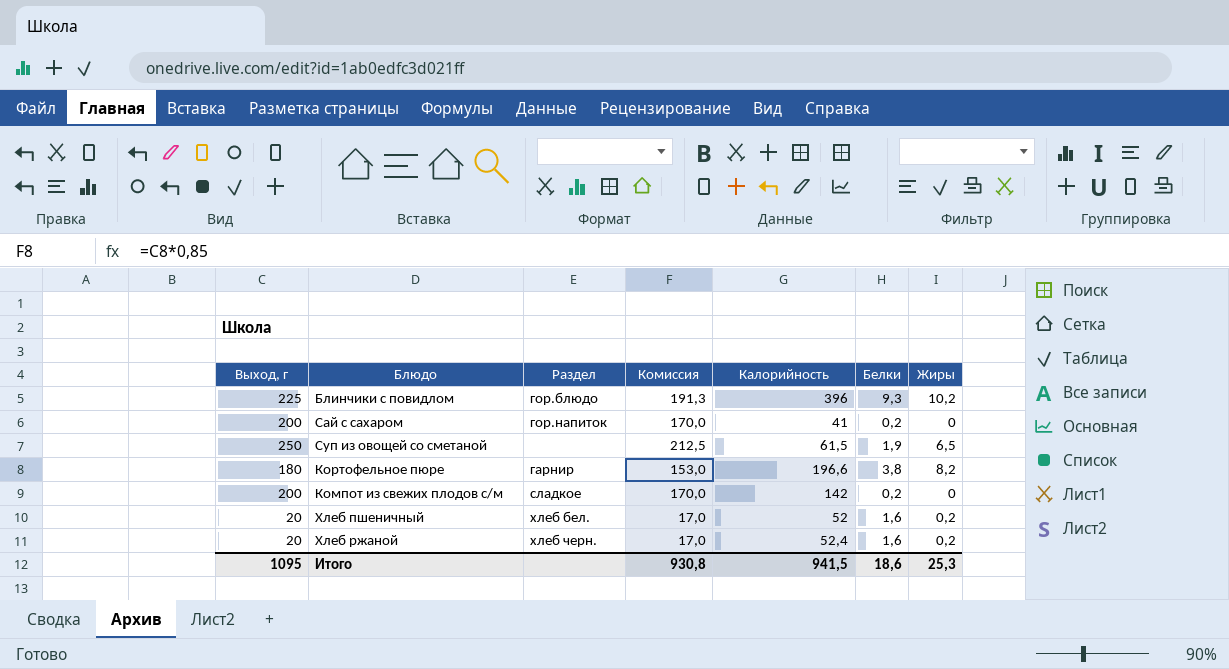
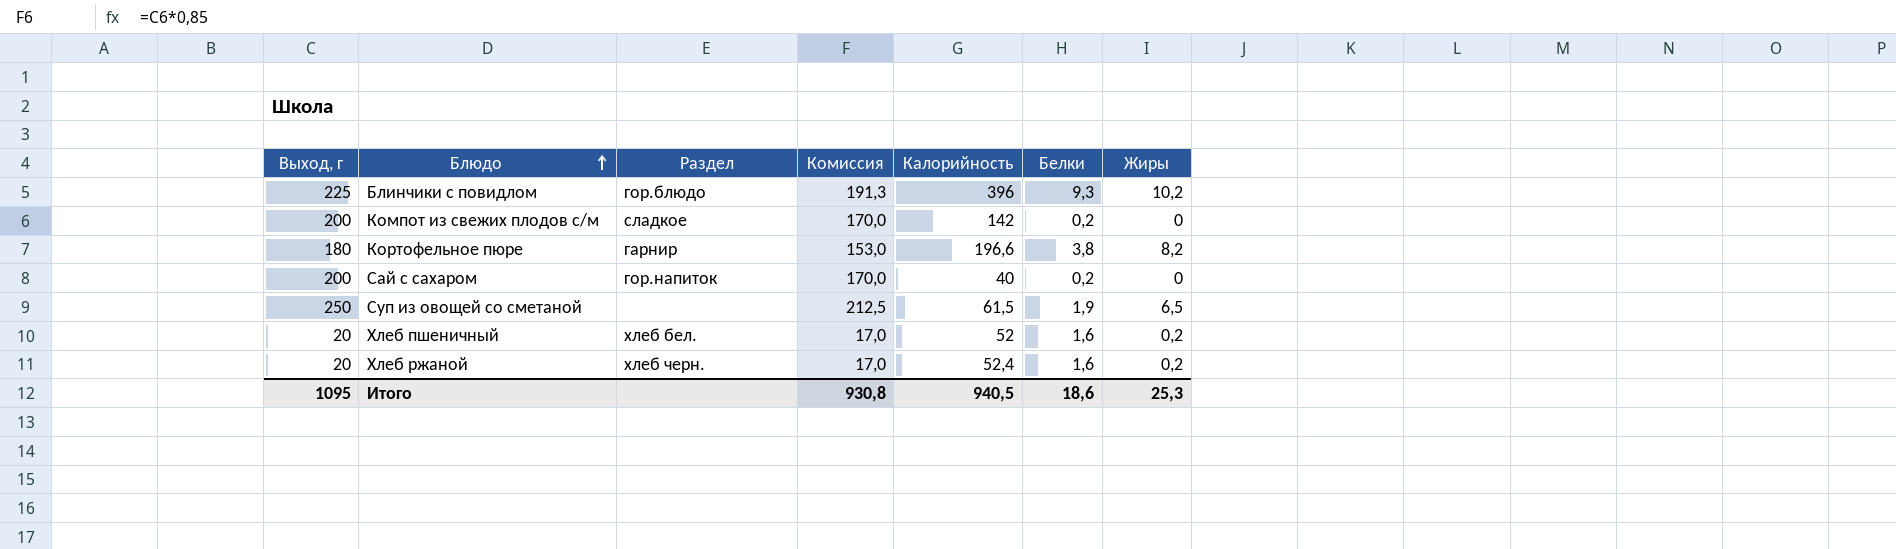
row order: none -> Блюдо ascending
Сай с сахаром | Калорийность: 41 -> 40
Итого | Калорийность: 941,5 -> 940,5

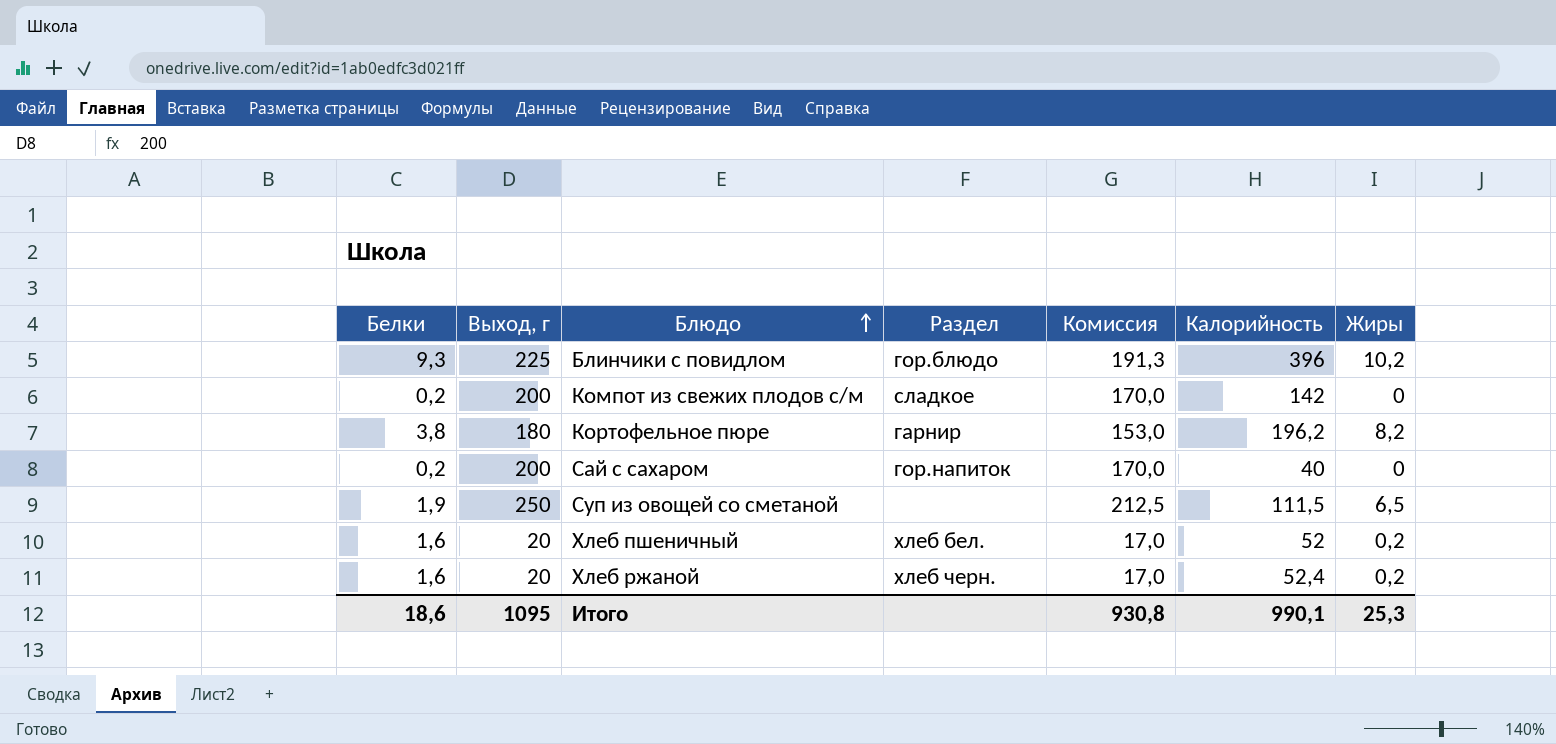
column Белки | position: 6 -> 1
Кортофельное пюре | Калорийность: 196,6 -> 196,2
Суп из овощей со сметаной | Калорийность: 61,5 -> 111,5
Итого | Калорийность: 940,5 -> 990,1

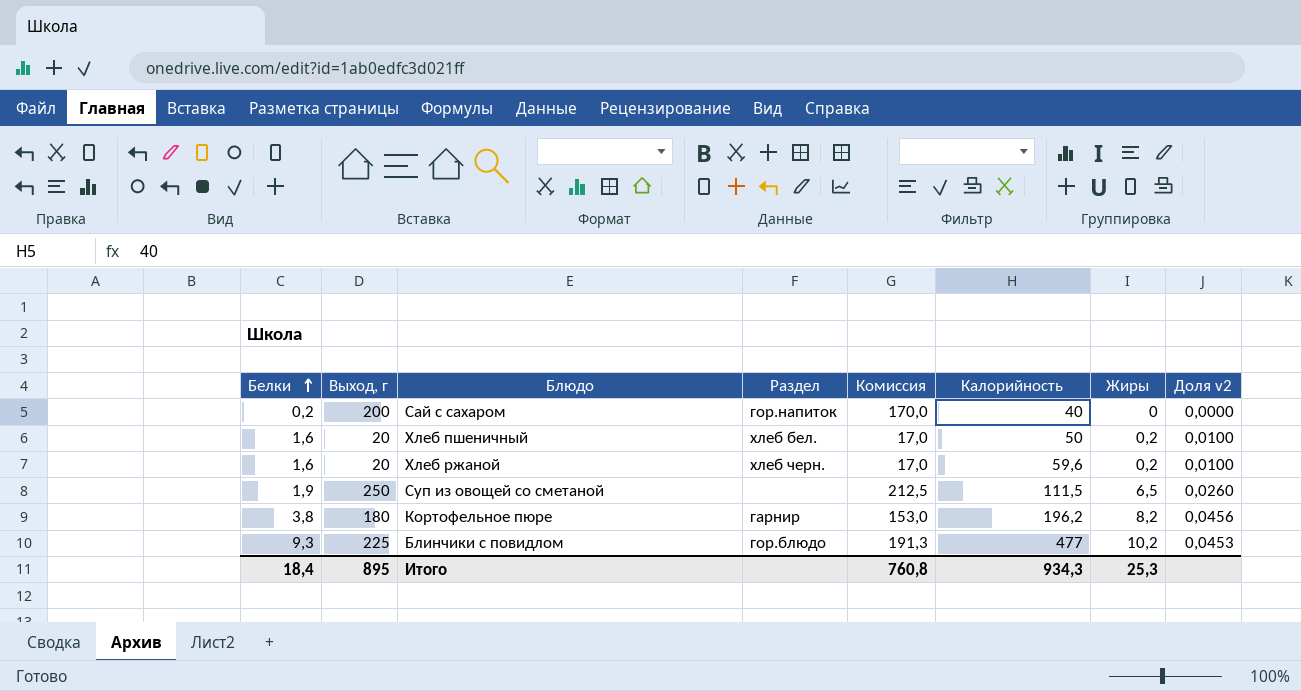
row order: Блюдо ascending -> Белки ascending
column Доля v2 | formula: none -> [Жиры] / [Выход, г]
row Компот из свежих плодов с/м: 0,2 | 200 | сладкое | 170,0 | 142 | 0 -> none
Хлеб пшеничный | Калорийность: 52 -> 50
Хлеб ржаной | Калорийность: 52,4 -> 59,6
Блинчики с повидлом | Калорийность: 396 -> 477
Итого | Белки: 18,6 -> 18,4
Итого | Выход, г: 1095 -> 895
Итого | Комиссия: 930,8 -> 760,8
Итого | Калорийность: 990,1 -> 934,3

